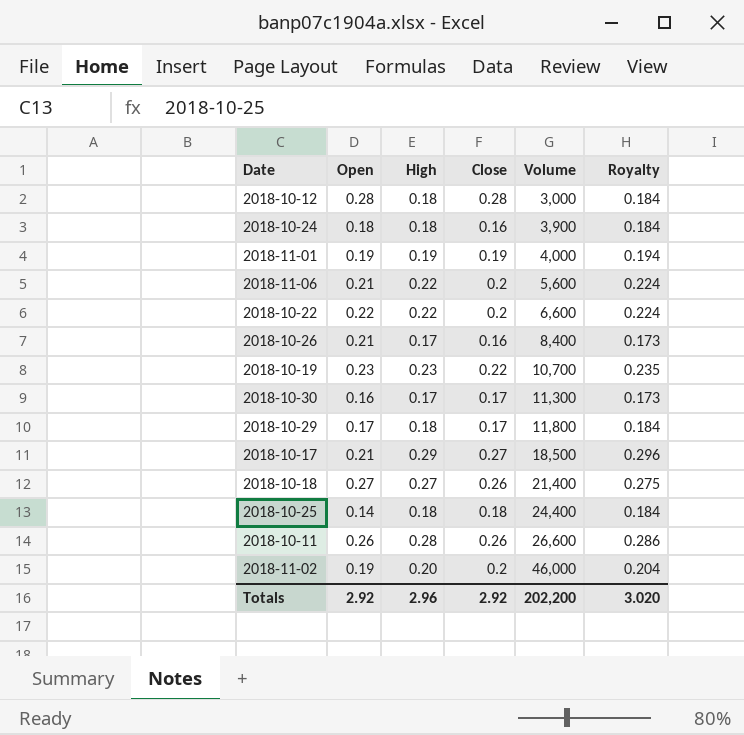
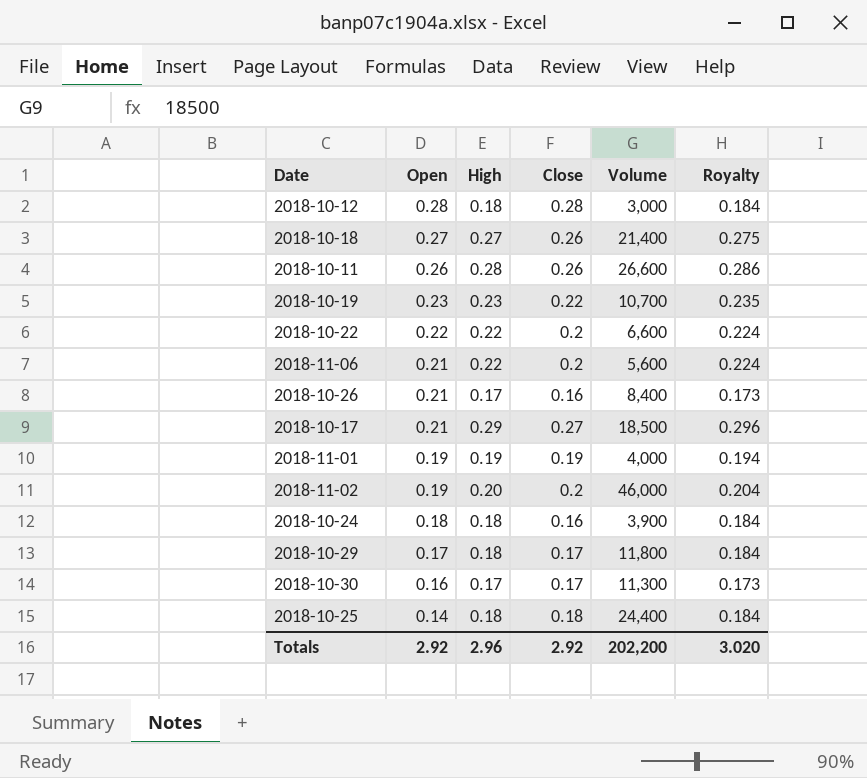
row order: Volume ascending -> Open descending

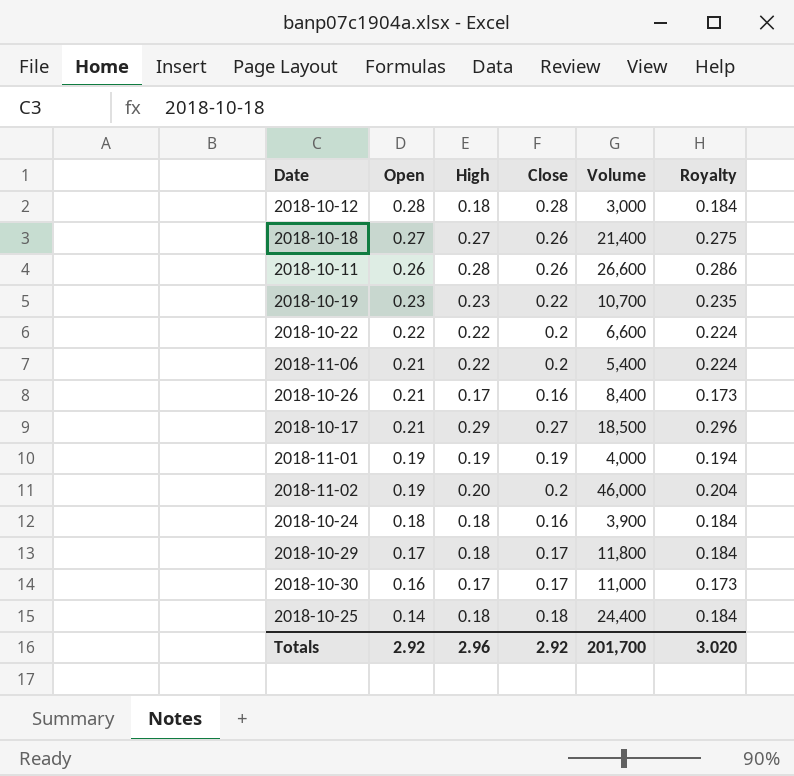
2018-11-06 | Volume: 5,600 -> 5,400
2018-10-30 | Volume: 11,300 -> 11,000
Totals | Volume: 202,200 -> 201,700

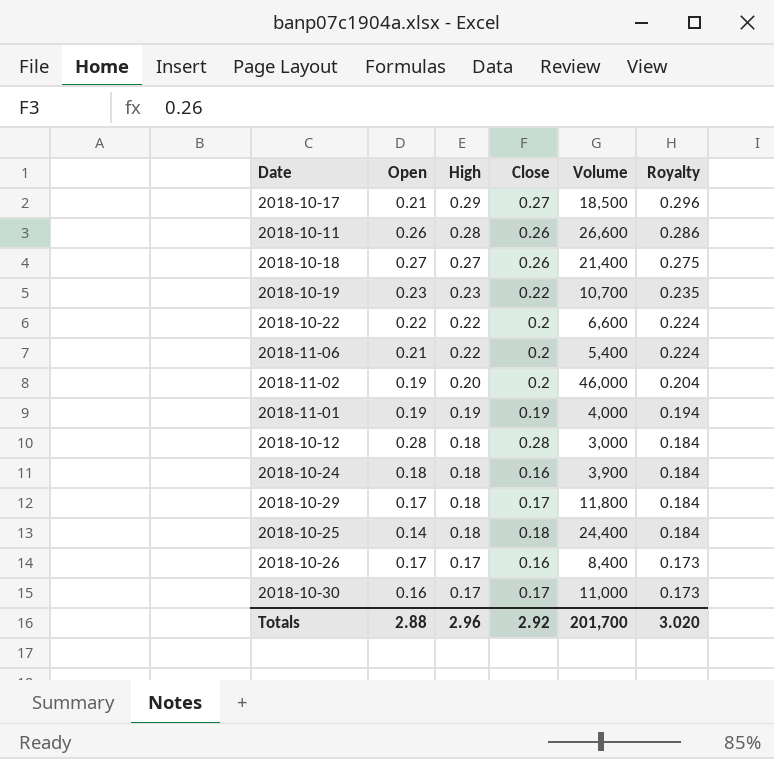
row order: Open descending -> High descending
2018-10-26 | Open: 0.21 -> 0.17
Totals | Open: 2.92 -> 2.88

